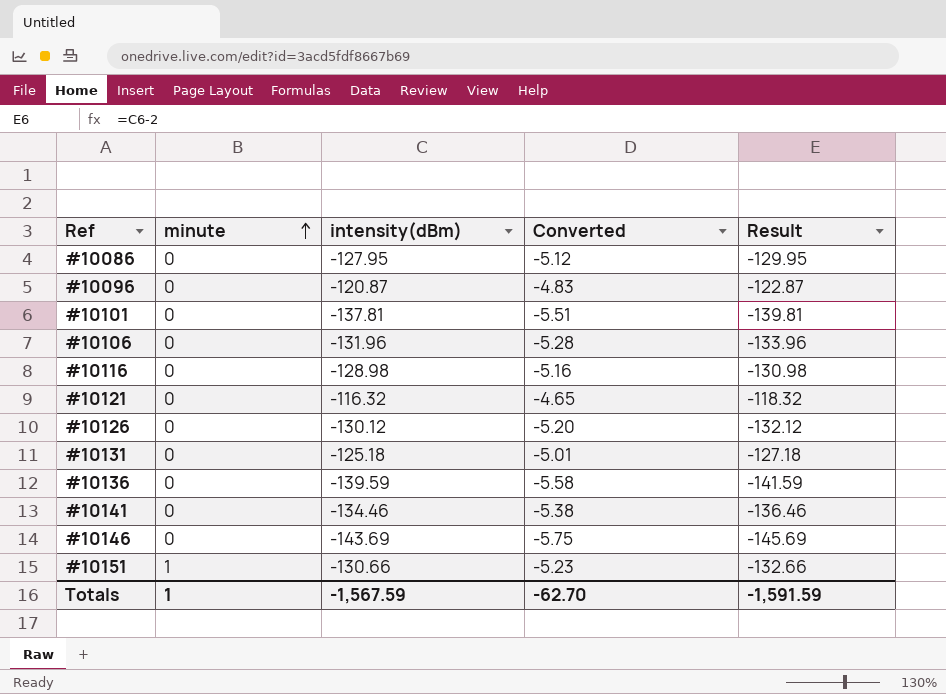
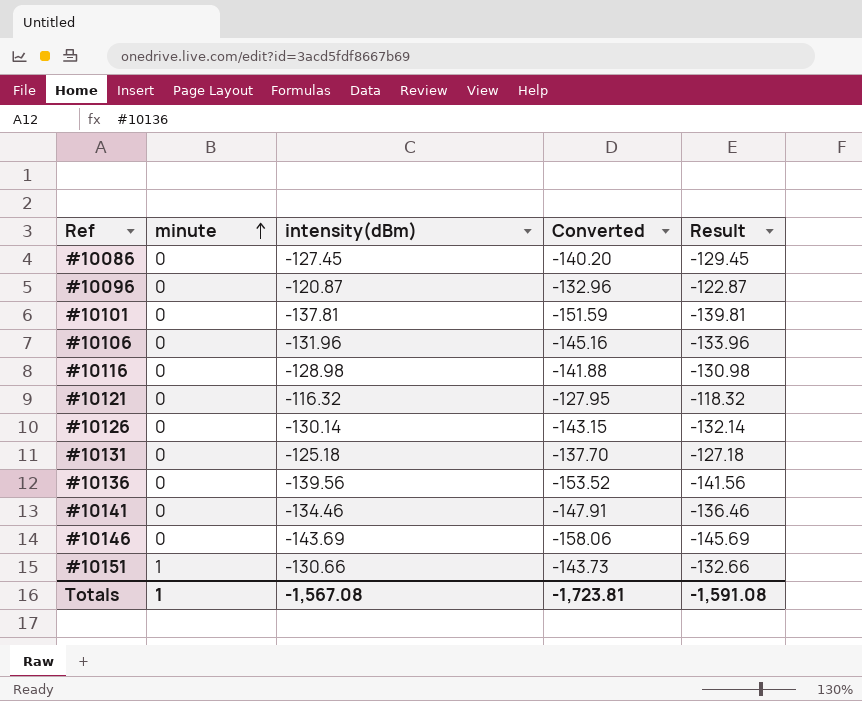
column Converted | formula: [intensity(dBm)] * 0.04 -> [intensity(dBm)] * 1.1
#10086 | intensity(dBm): -127.95 -> -127.45
#10086 | Result: -129.95 -> -129.45
#10126 | intensity(dBm): -130.12 -> -130.14
#10126 | Result: -132.12 -> -132.14
#10136 | intensity(dBm): -139.59 -> -139.56
#10136 | Result: -141.59 -> -141.56
Totals | intensity(dBm): -1,567.59 -> -1,567.08
Totals | Converted: -62.70 -> -1,723.81
Totals | Result: -1,591.59 -> -1,591.08

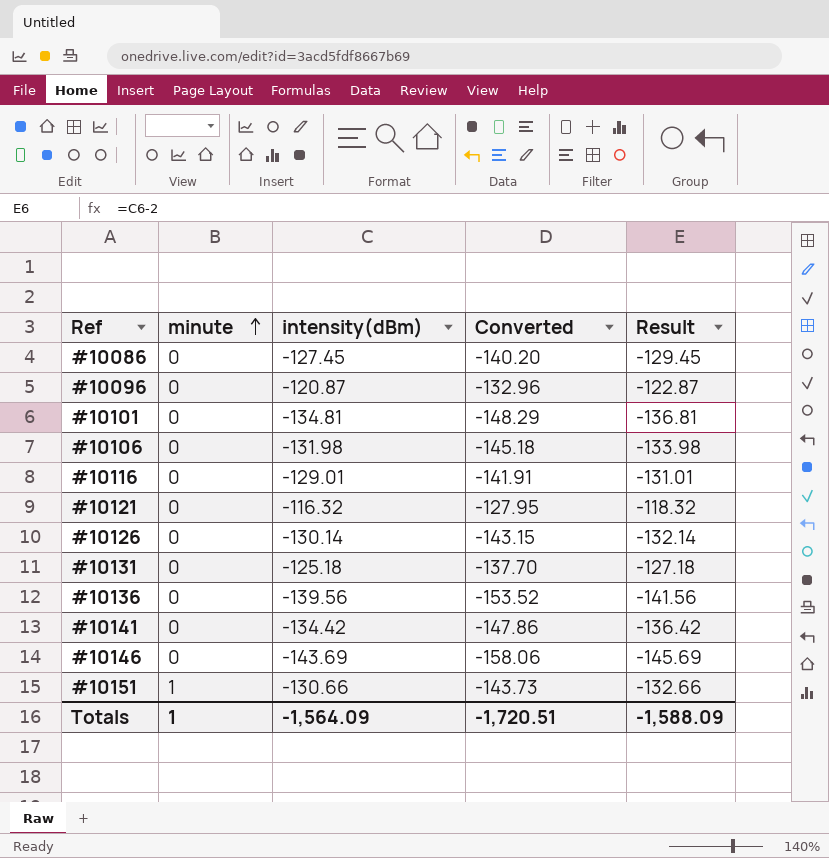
#10101 | intensity(dBm): -137.81 -> -134.81
#10101 | Converted: -151.59 -> -148.29
#10101 | Result: -139.81 -> -136.81
#10106 | intensity(dBm): -131.96 -> -131.98
#10106 | Converted: -145.16 -> -145.18
#10106 | Result: -133.96 -> -133.98
#10116 | intensity(dBm): -128.98 -> -129.01
#10116 | Converted: -141.88 -> -141.91
#10116 | Result: -130.98 -> -131.01
#10141 | intensity(dBm): -134.46 -> -134.42
#10141 | Converted: -147.91 -> -147.86
#10141 | Result: -136.46 -> -136.42
Totals | intensity(dBm): -1,567.08 -> -1,564.09
Totals | Converted: -1,723.81 -> -1,720.51
Totals | Result: -1,591.08 -> -1,588.09

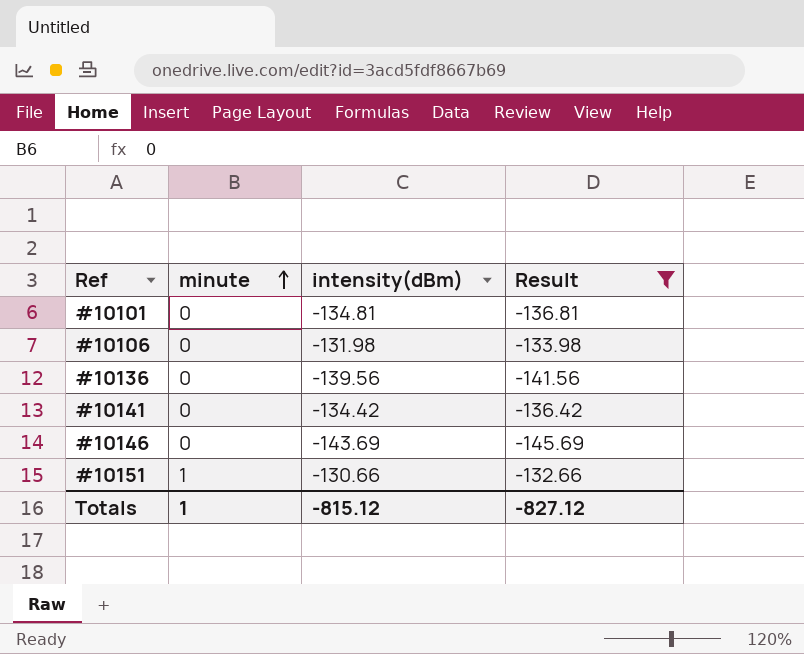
filter: none -> Result <= -132.66
column Converted | formula: [intensity(dBm)] * 1.1 -> none
Totals | intensity(dBm): -1,564.09 -> -815.12
Totals | Result: -1,588.09 -> -827.12

